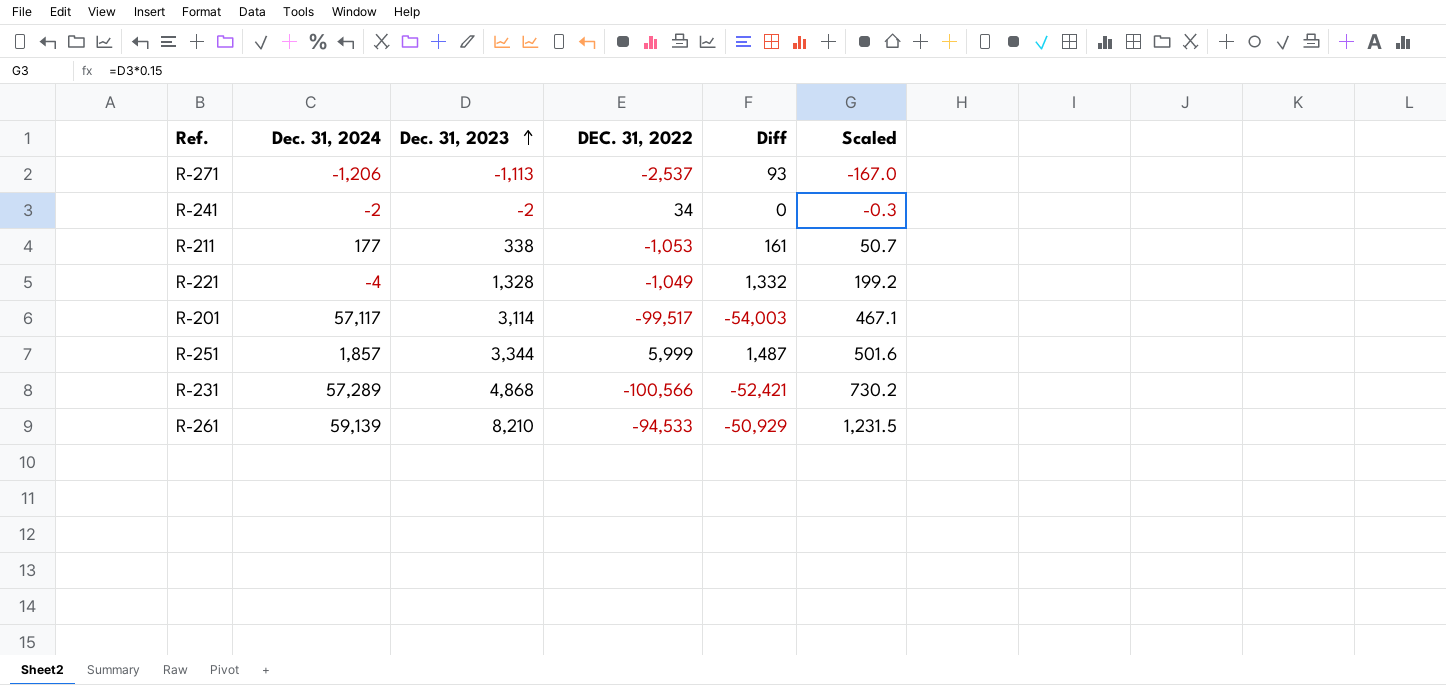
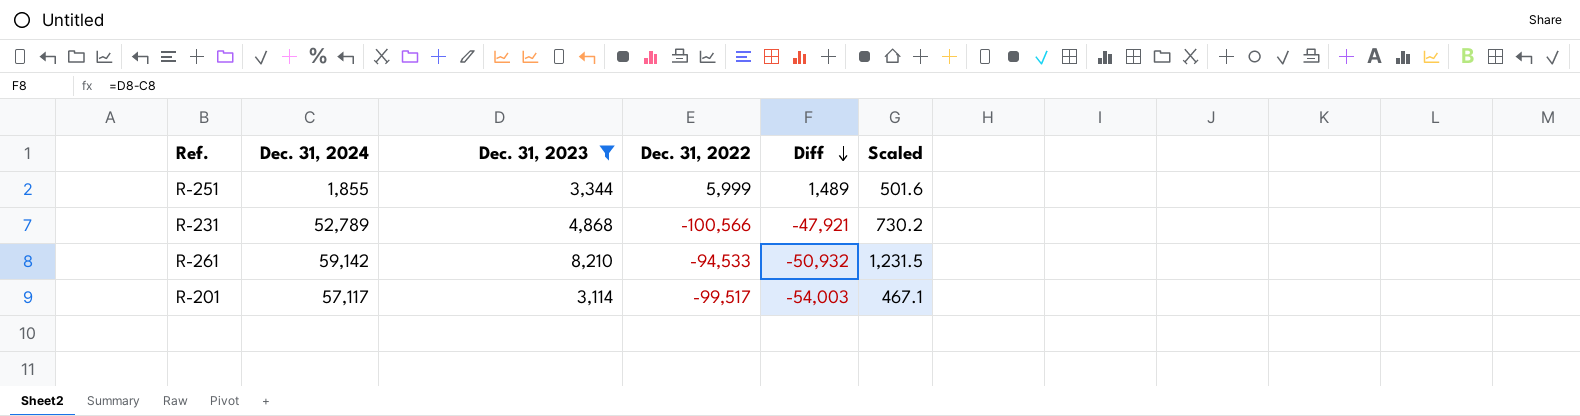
filter: none -> Dec. 31, 2023 >= 3,114
row order: Dec. 31, 2023 ascending -> Diff descending
column name: DEC. 31, 2022 -> Dec. 31, 2022
R-251 | Dec. 31, 2024: 1,857 -> 1,855
R-251 | Diff: 1,487 -> 1,489
R-231 | Dec. 31, 2024: 57,289 -> 52,789
R-231 | Diff: -52,421 -> -47,921
R-261 | Dec. 31, 2024: 59,139 -> 59,142
R-261 | Diff: -50,929 -> -50,932

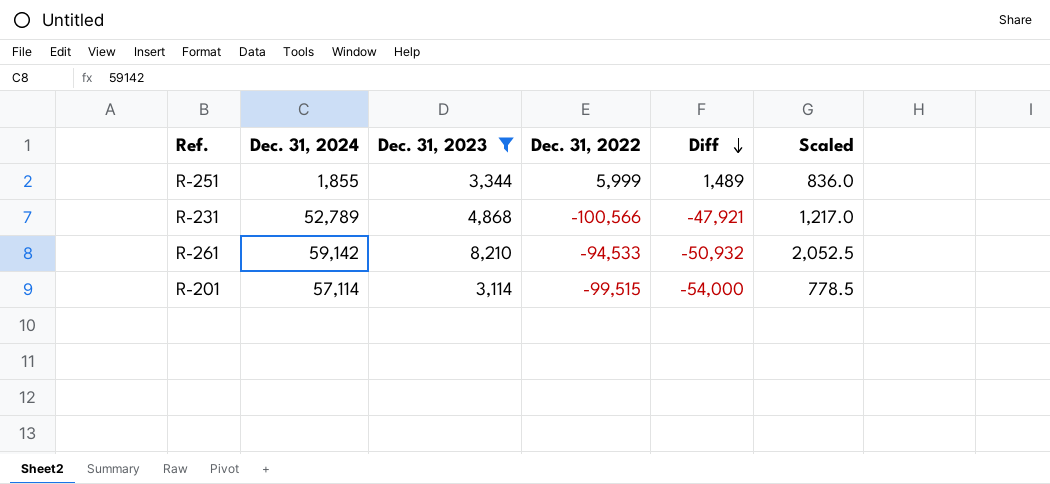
column Scaled | formula: [Dec. 31, 2023] * 0.15 -> [Dec. 31, 2023] * 0.25
R-201 | Dec. 31, 2024: 57,117 -> 57,114
R-201 | Dec. 31, 2022: -99,517 -> -99,515
R-201 | Diff: -54,003 -> -54,000

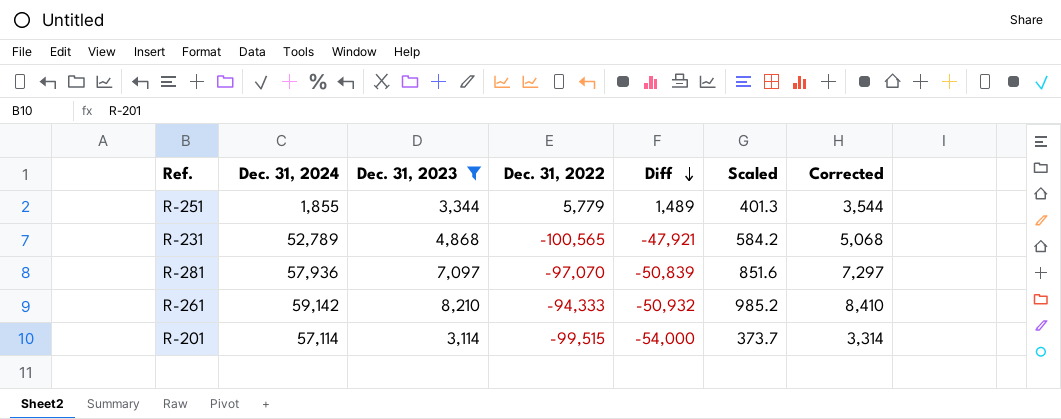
column Scaled | formula: [Dec. 31, 2023] * 0.25 -> [Dec. 31, 2023] * 0.12
column Corrected | formula: none -> [Dec. 31, 2023] + 200
R-251 | Dec. 31, 2022: 5,999 -> 5,779
R-231 | Dec. 31, 2022: -100,566 -> -100,565
row R-281: none -> 57,936 | 7,097 | -97,070 | -50,839 | 851.6 | 7,297
R-261 | Dec. 31, 2022: -94,533 -> -94,333

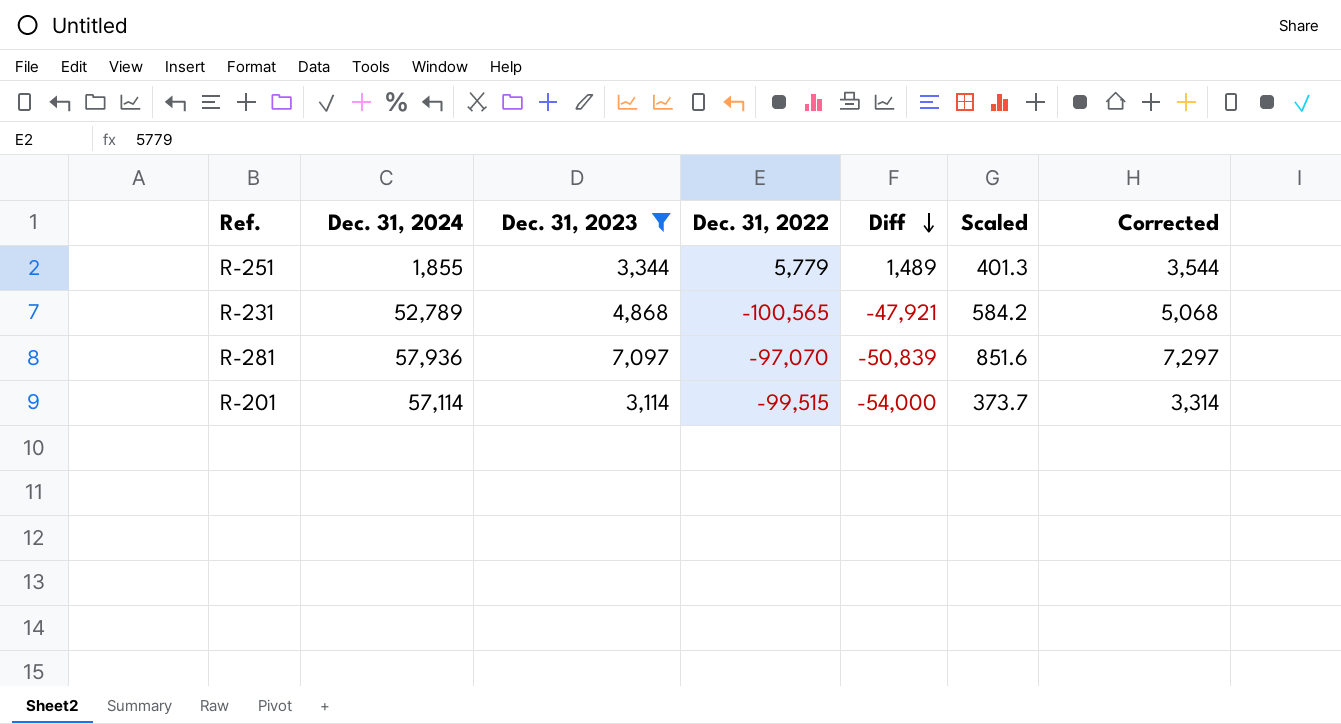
row R-261: 59,142 | 8,210 | -94,333 | -50,932 | 985.2 | 8,410 -> none

